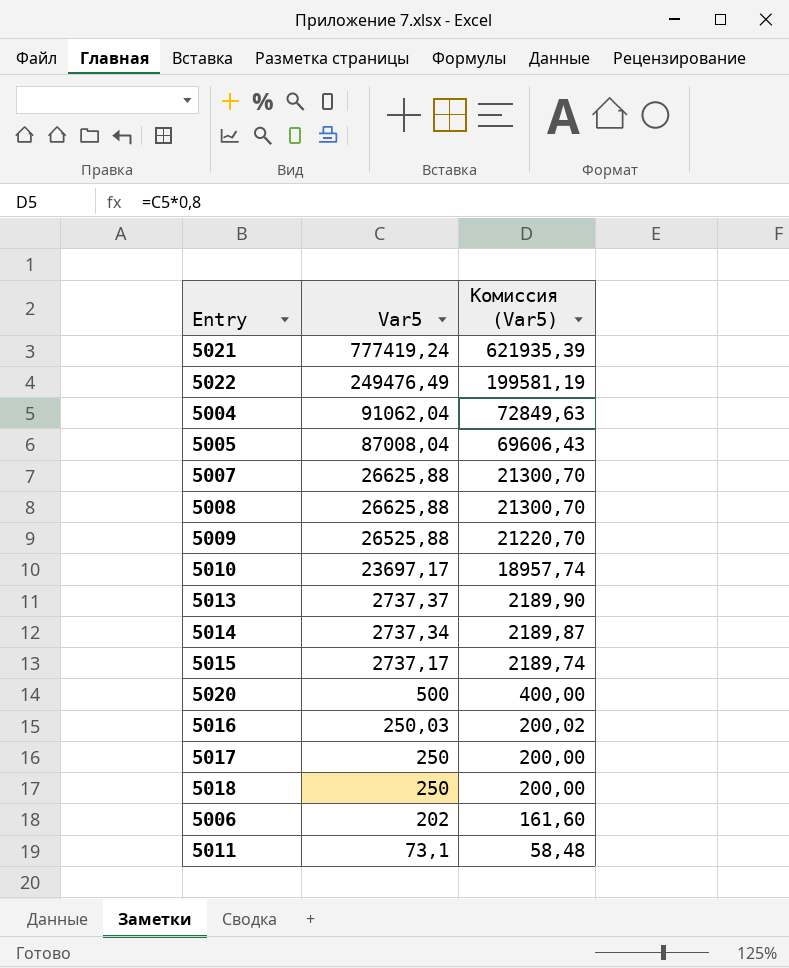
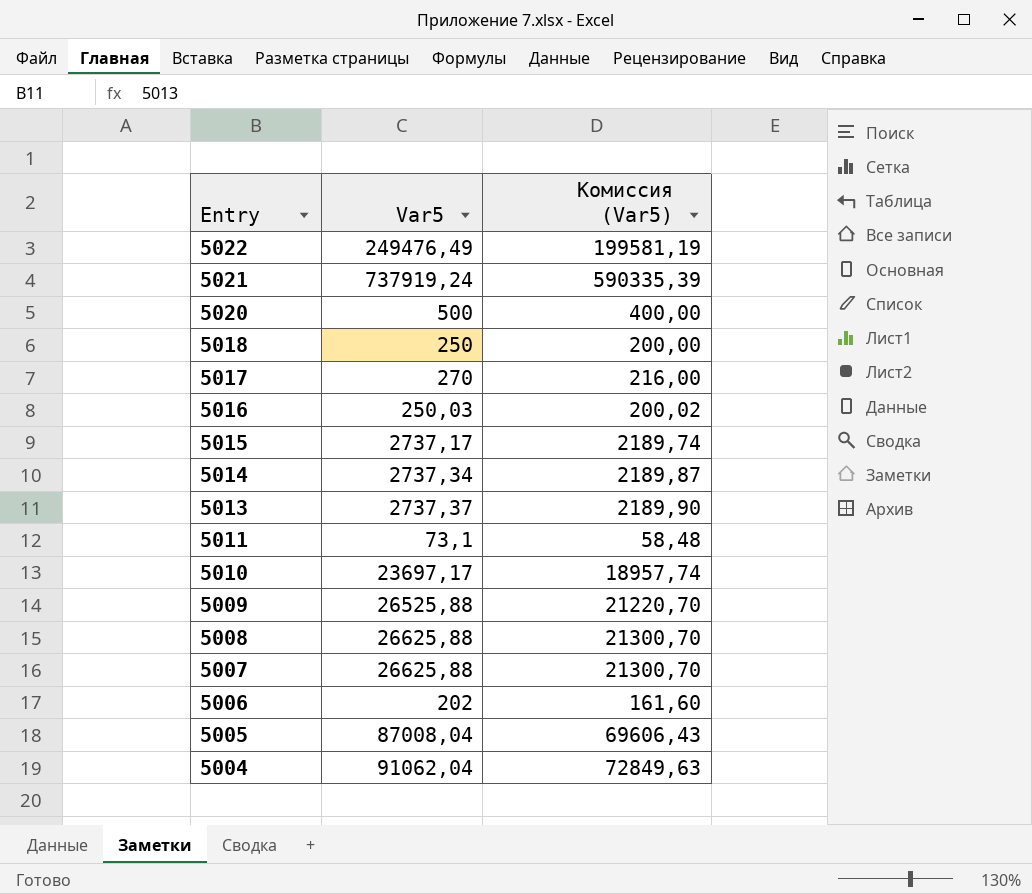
row order: Var5 descending -> Entry descending
5021 | Var5: 777419,24 -> 737919,24
5021 | Комиссия (Var5): 621935,39 -> 590335,39
5017 | Var5: 250 -> 270
5017 | Комиссия (Var5): 200,00 -> 216,00

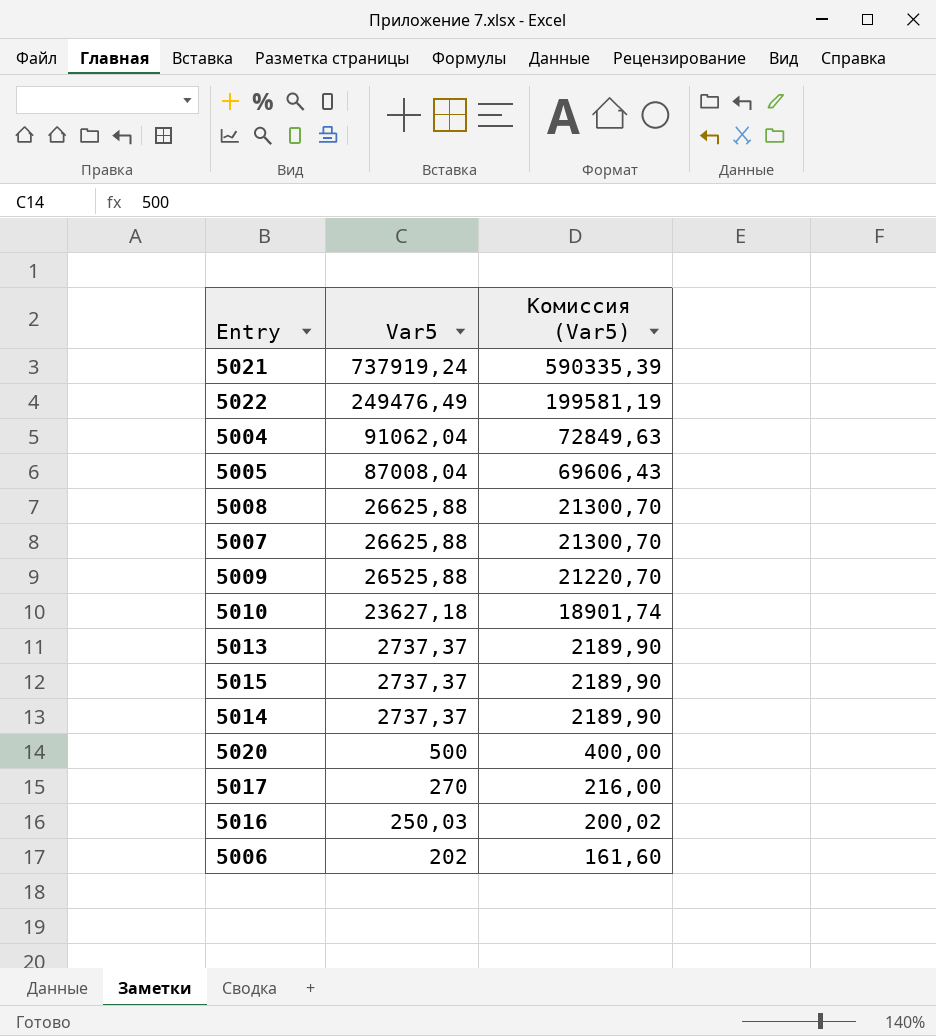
row order: Entry descending -> Var5 descending
row 5018: 250 | 200,00 -> none
row 5011: 73,1 | 58,48 -> none
5010 | Var5: 23697,17 -> 23627,18
5010 | Комиссия (Var5): 18957,74 -> 18901,74
5015 | Var5: 2737,17 -> 2737,37
5015 | Комиссия (Var5): 2189,74 -> 2189,90
5014 | Var5: 2737,34 -> 2737,37
5014 | Комиссия (Var5): 2189,87 -> 2189,90

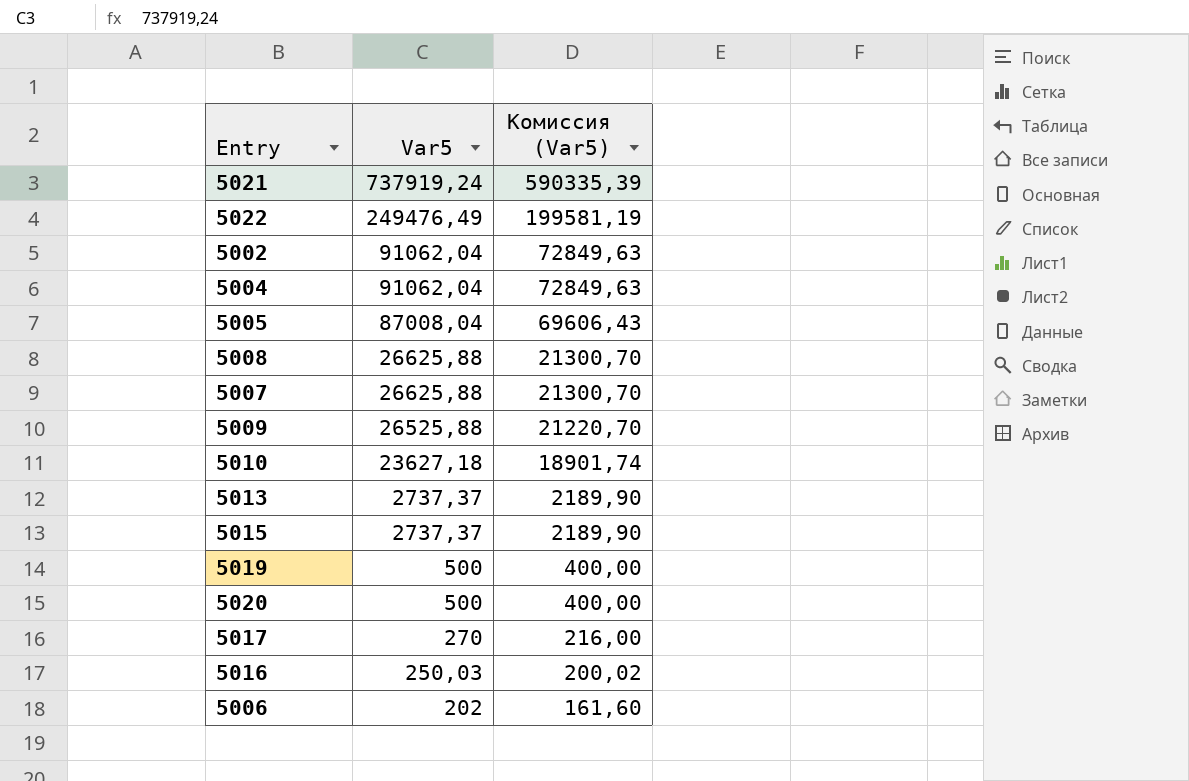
row 5014: 2737,37 | 2189,90 -> none
row 5002: none -> 91062,04 | 72849,63
row 5019: none -> 500 | 400,00

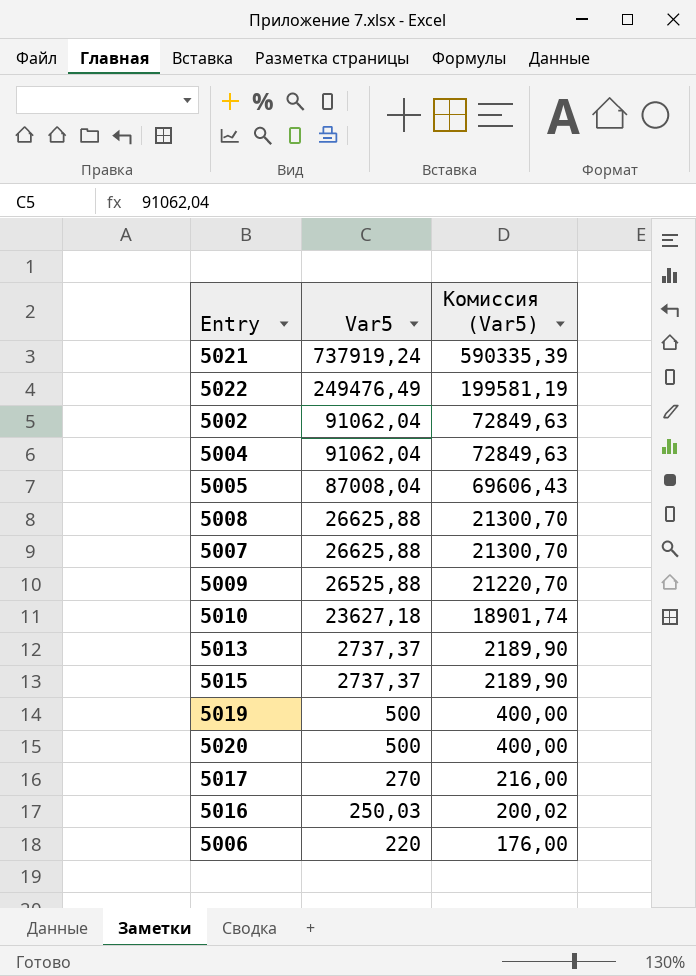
5006 | Var5: 202 -> 220
5006 | Комиссия (Var5): 161,60 -> 176,00

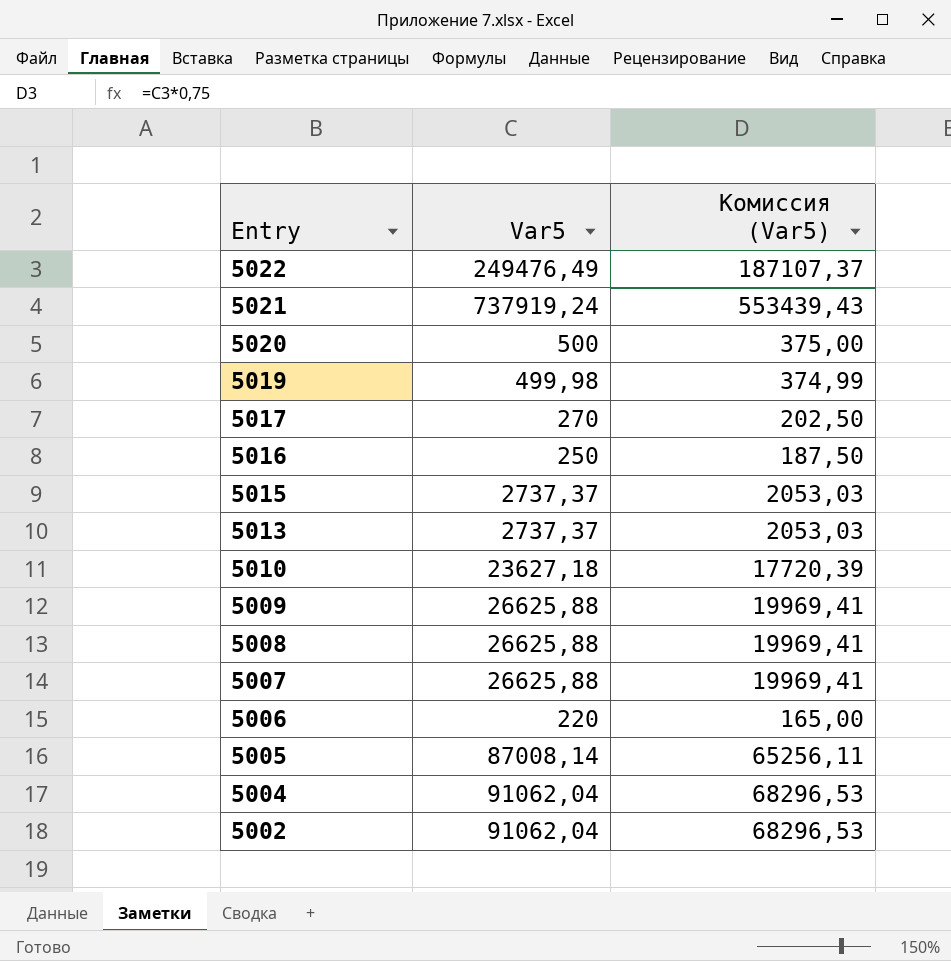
row order: Var5 descending -> Entry descending
column Комиссия (Var5) | formula: [Var5] * 0,8 -> [Var5] * 0,75
5019 | Var5: 500 -> 499,98
5016 | Var5: 250,03 -> 250
5009 | Var5: 26525,88 -> 26625,88
5005 | Var5: 87008,04 -> 87008,14

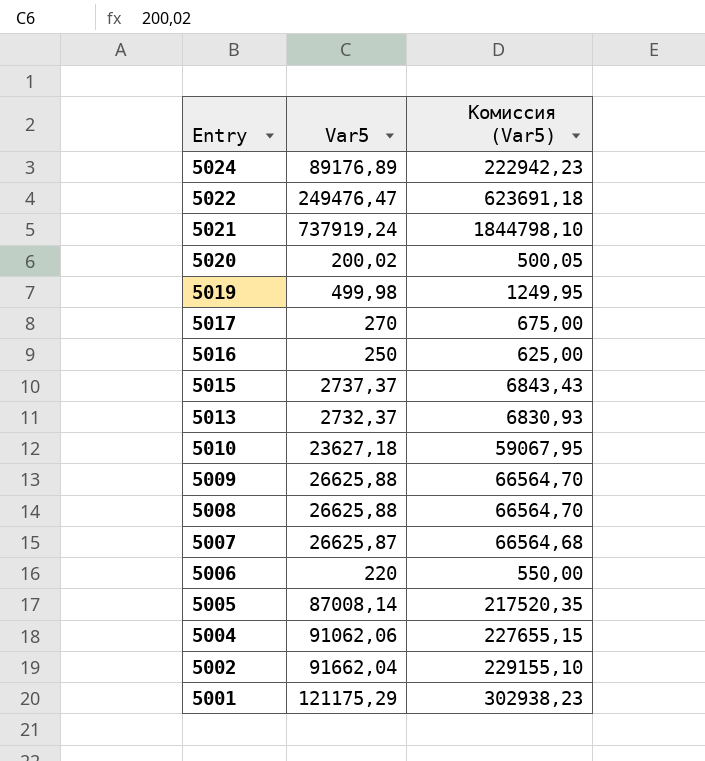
column Комиссия (Var5) | formula: [Var5] * 0,75 -> [Var5] * 2,5
row 5024: none -> 89176,89 | 222942,23
5022 | Var5: 249476,49 -> 249476,47
5020 | Var5: 500 -> 200,02
5013 | Var5: 2737,37 -> 2732,37
5007 | Var5: 26625,88 -> 26625,87
5004 | Var5: 91062,04 -> 91062,06
5002 | Var5: 91062,04 -> 91662,04
row 5001: none -> 121175,29 | 302938,23

